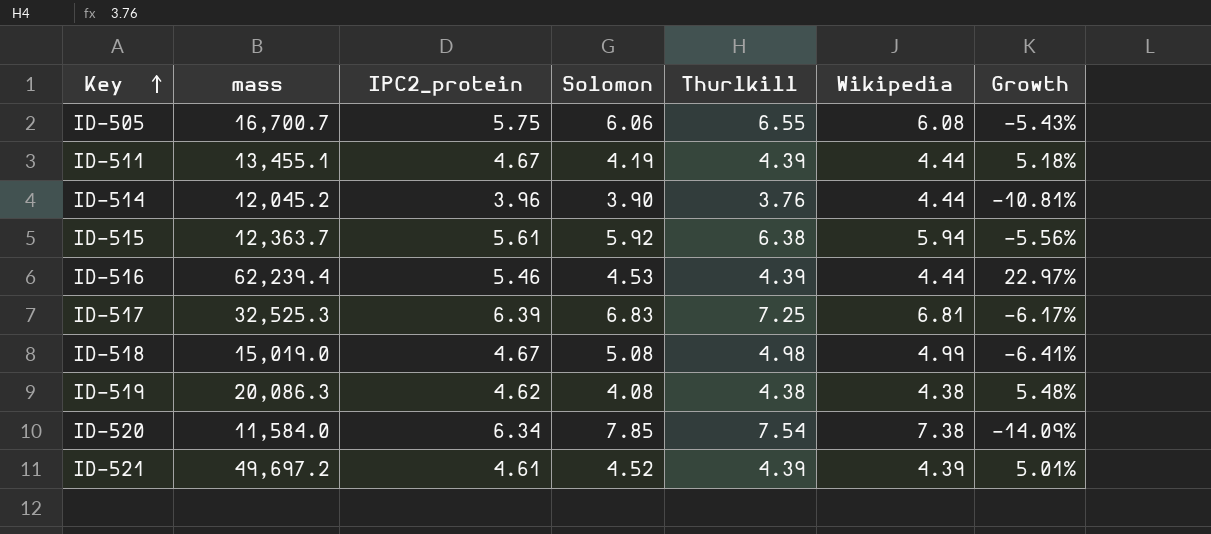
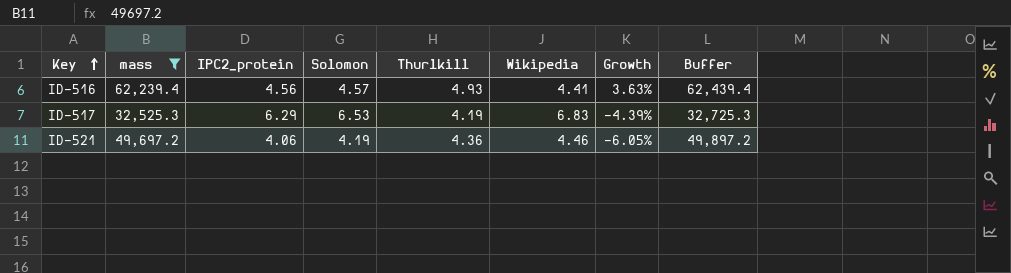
filter: none -> mass >= 32,525.3
column Growth | formula: ([IPC2_protein] - [Wikipedia]) / [Wikipedia] -> ([Solomon] - [Wikipedia]) / [Wikipedia]
column Buffer | formula: none -> [mass] + 200
ID-516 | IPC2_protein: 5.46 -> 4.56
ID-516 | Solomon: 4.53 -> 4.57
ID-516 | Thurlkill: 4.39 -> 4.93
ID-516 | Wikipedia: 4.44 -> 4.41
ID-517 | IPC2_protein: 6.39 -> 6.29
ID-517 | Solomon: 6.83 -> 6.53
ID-517 | Thurlkill: 7.25 -> 4.19
ID-517 | Wikipedia: 6.81 -> 6.83
ID-521 | IPC2_protein: 4.61 -> 4.06
ID-521 | Solomon: 4.52 -> 4.19
ID-521 | Thurlkill: 4.39 -> 4.36
ID-521 | Wikipedia: 4.39 -> 4.46

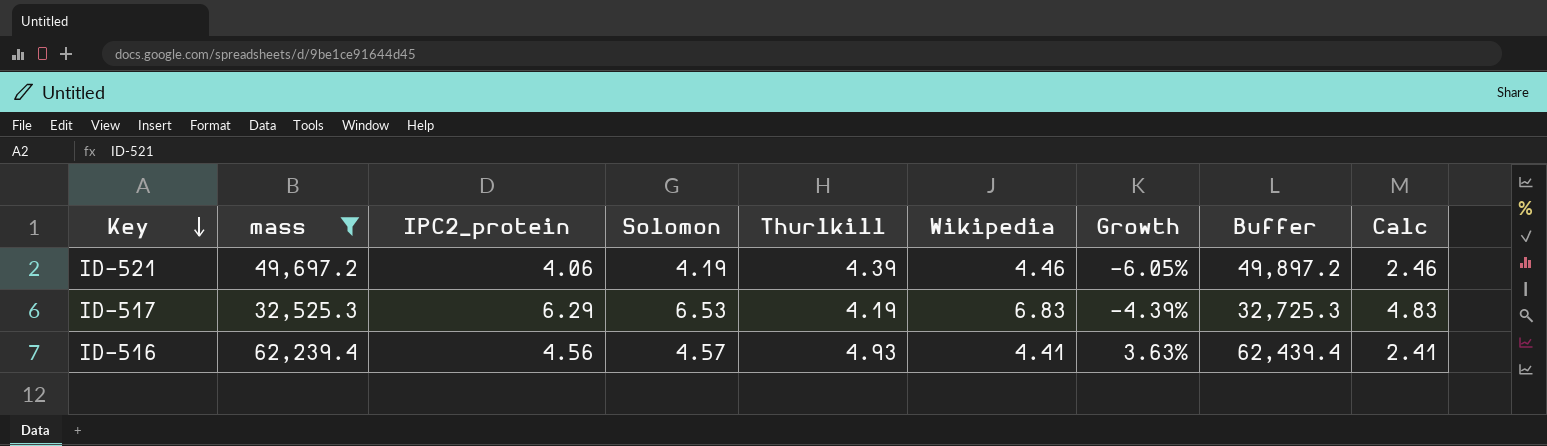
row order: Key ascending -> Key descending
column Calc | formula: none -> [Wikipedia] - 2
ID-521 | Thurlkill: 4.36 -> 4.39

